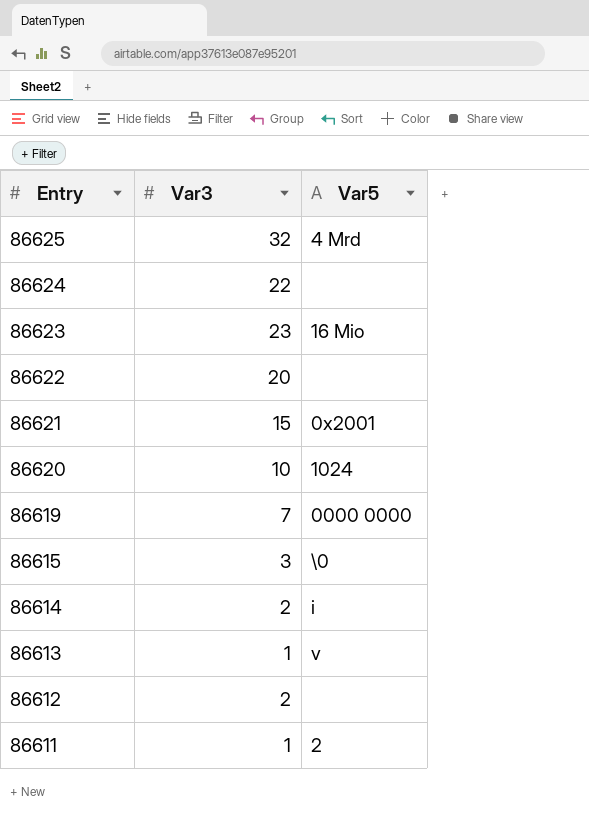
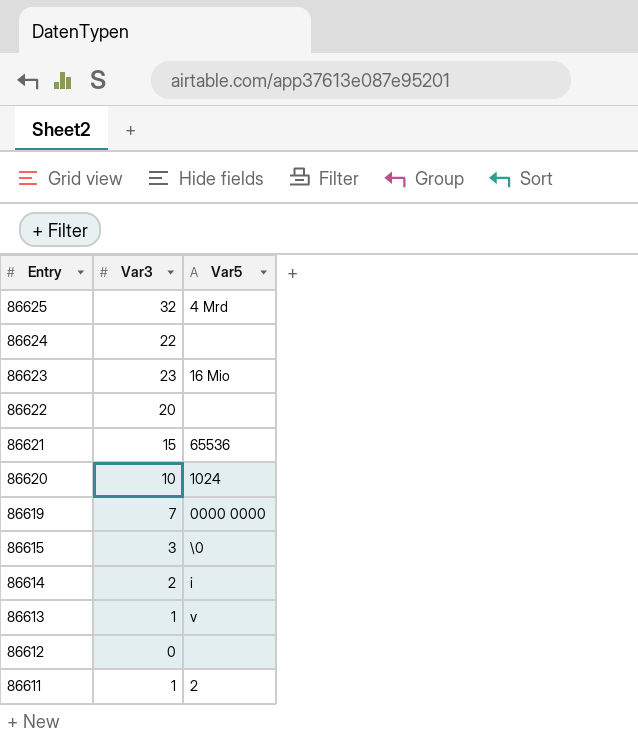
86621 | Var5: 0x2001 -> 65536
86612 | Var3: 2 -> 0

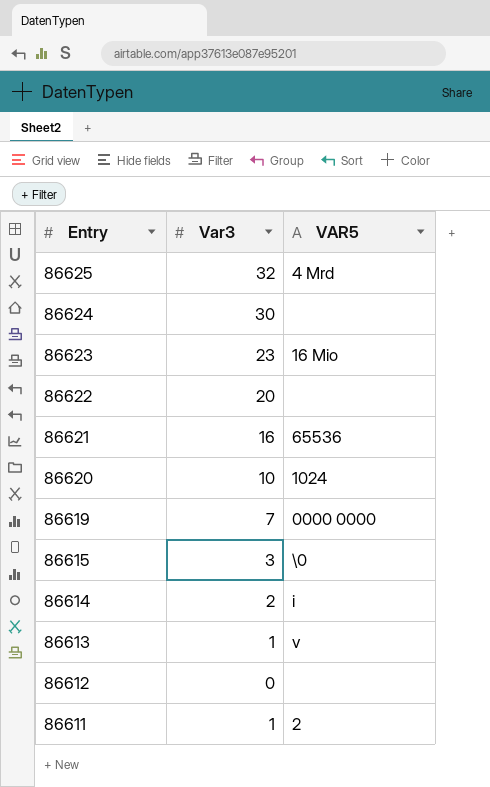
column name: Var5 -> VAR5
86624 | Var3: 22 -> 30
86621 | Var3: 15 -> 16

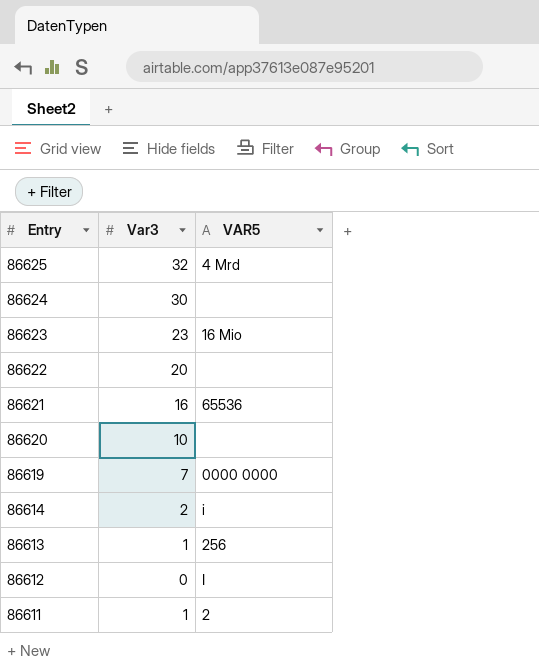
row 86615: 3 | \0 -> none
86620 | VAR5: 1024 -> none
86613 | VAR5: v -> 256
86612 | VAR5: none -> I

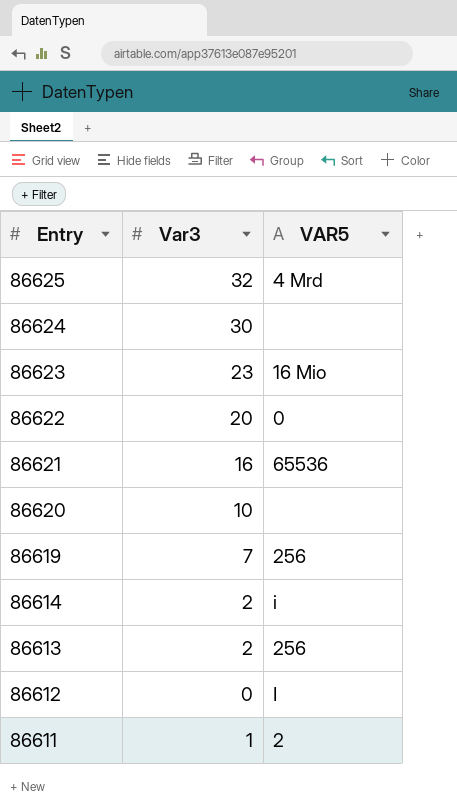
86622 | VAR5: none -> 0
86619 | VAR5: 0000 0000 -> 256
86613 | Var3: 1 -> 2

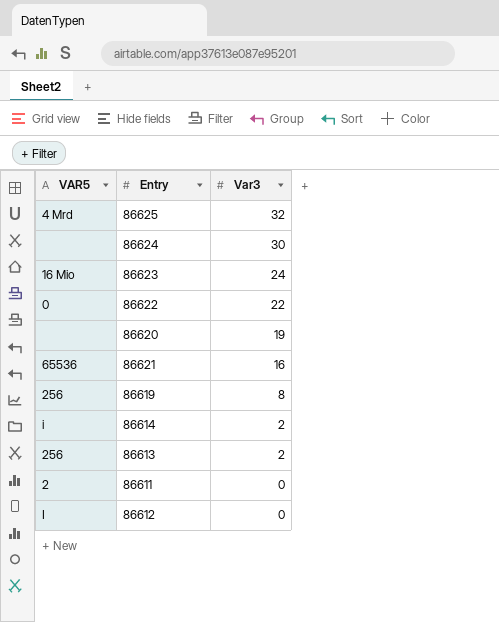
row order: Entry descending -> Var3 descending
column VAR5 | position: 3 -> 1
86623 | Var3: 23 -> 24
86622 | Var3: 20 -> 22
86620 | Var3: 10 -> 19
86619 | Var3: 7 -> 8
86611 | Var3: 1 -> 0

